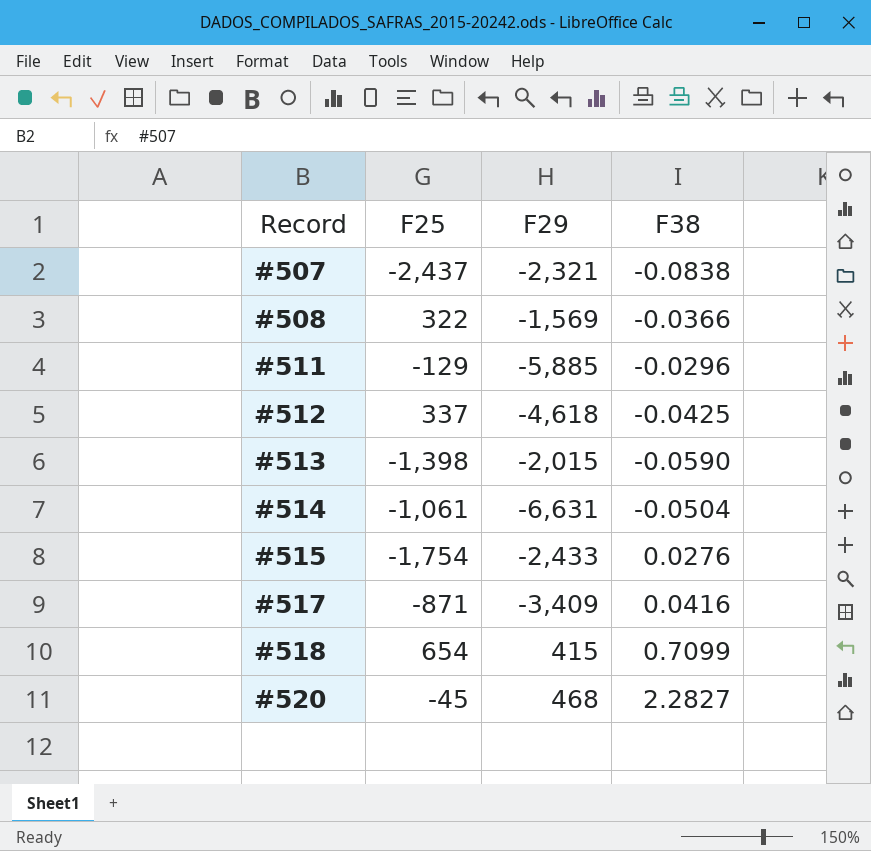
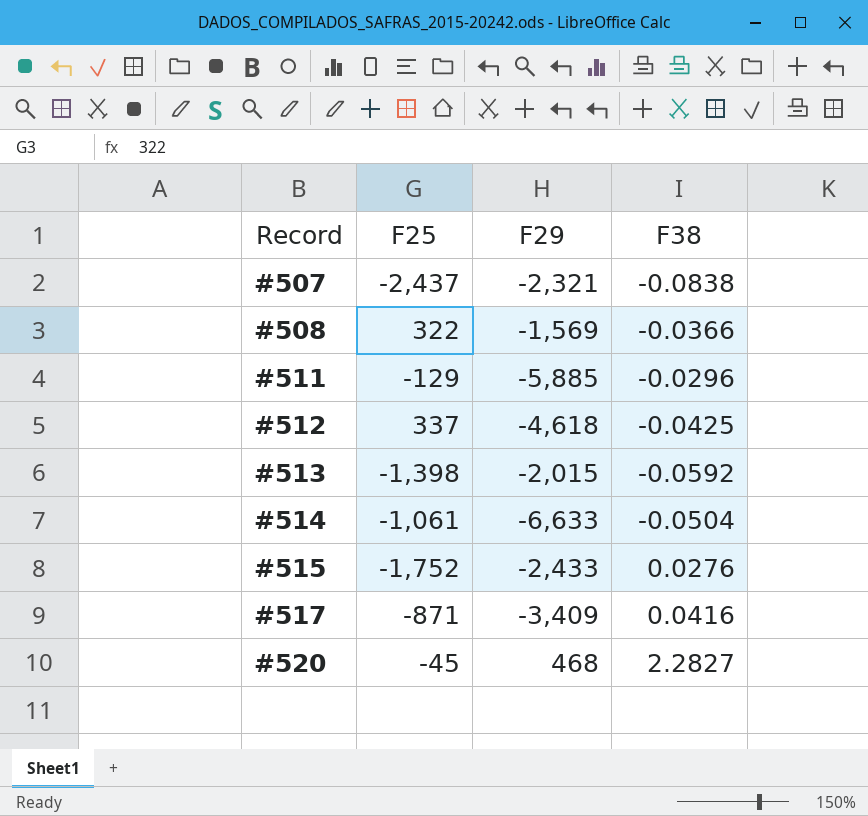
row #518: 654 | 415 | 0.7099 -> none
#513 | F38: -0.0590 -> -0.0592
#514 | F29: -6,631 -> -6,633
#515 | F25: -1,754 -> -1,752

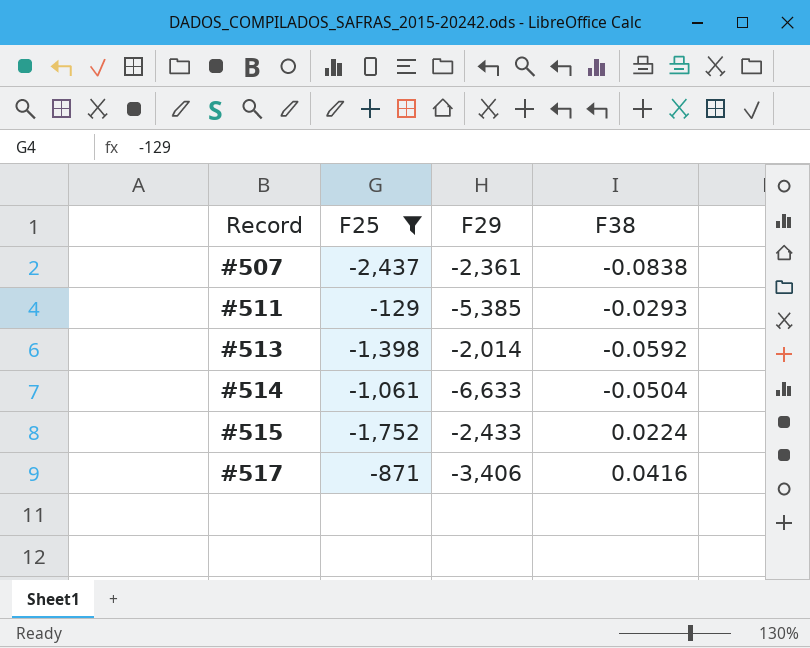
filter: none -> F25 <= -129
#507 | F29: -2,321 -> -2,361
#511 | F29: -5,885 -> -5,385
#511 | F38: -0.0296 -> -0.0293
#513 | F29: -2,015 -> -2,014
#515 | F38: 0.0276 -> 0.0224
#517 | F29: -3,409 -> -3,406

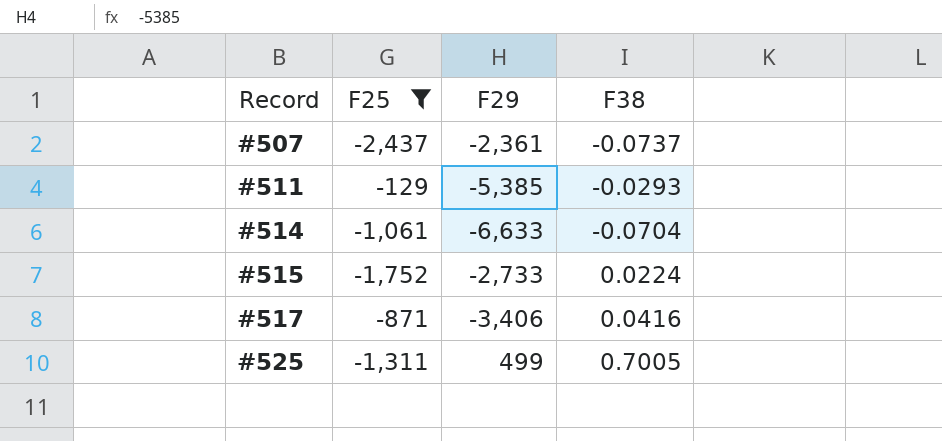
row #513: -1,398 | -2,014 | -0.0592 -> none
#507 | F38: -0.0838 -> -0.0737
#514 | F38: -0.0504 -> -0.0704
#515 | F29: -2,433 -> -2,733
row #525: none -> -1,311 | 499 | 0.7005

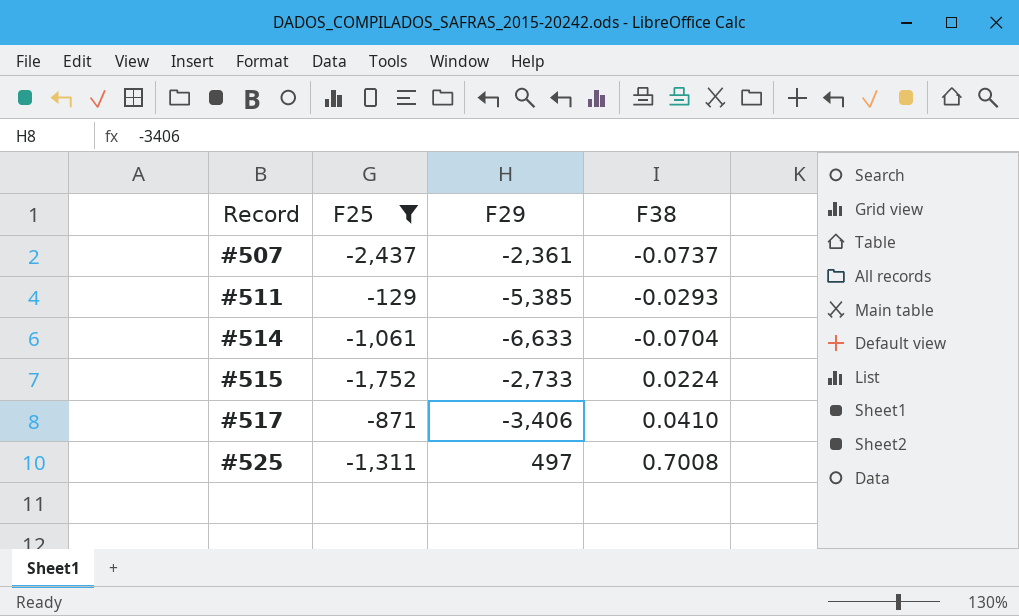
#517 | F38: 0.0416 -> 0.0410
#525 | F29: 499 -> 497
#525 | F38: 0.7005 -> 0.7008

